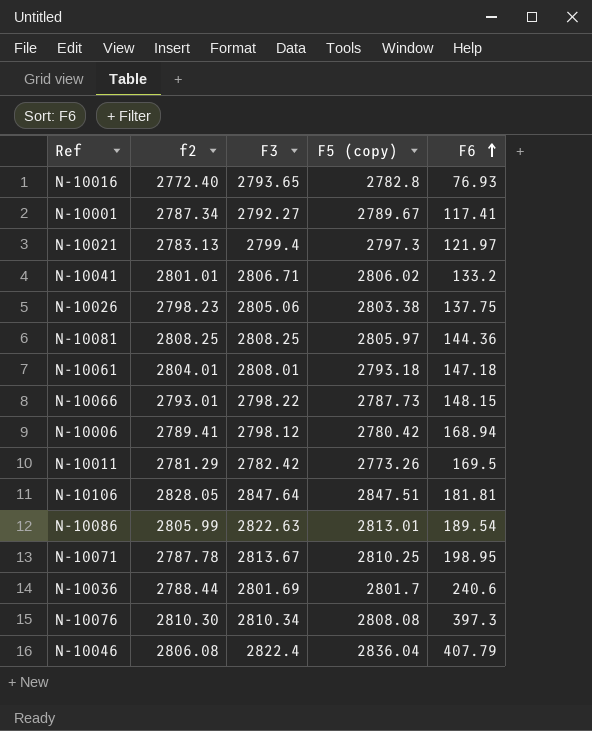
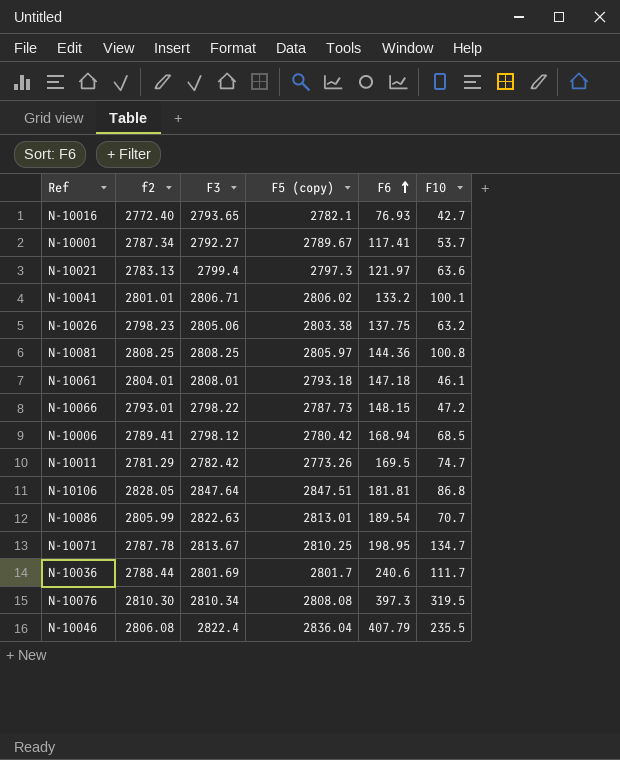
column F10 | position: none -> 6
N-10016 | F5 (copy): 2782.8 -> 2782.1

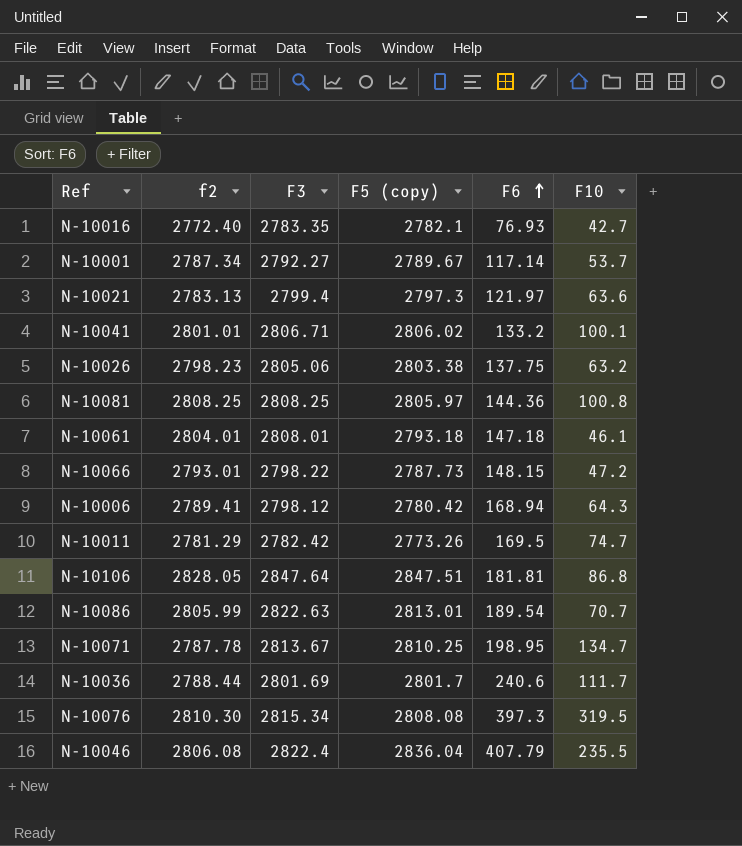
N-10016 | F3: 2793.65 -> 2783.35
N-10001 | F6: 117.41 -> 117.14
N-10006 | F10: 68.5 -> 64.3
N-10076 | F3: 2810.34 -> 2815.34

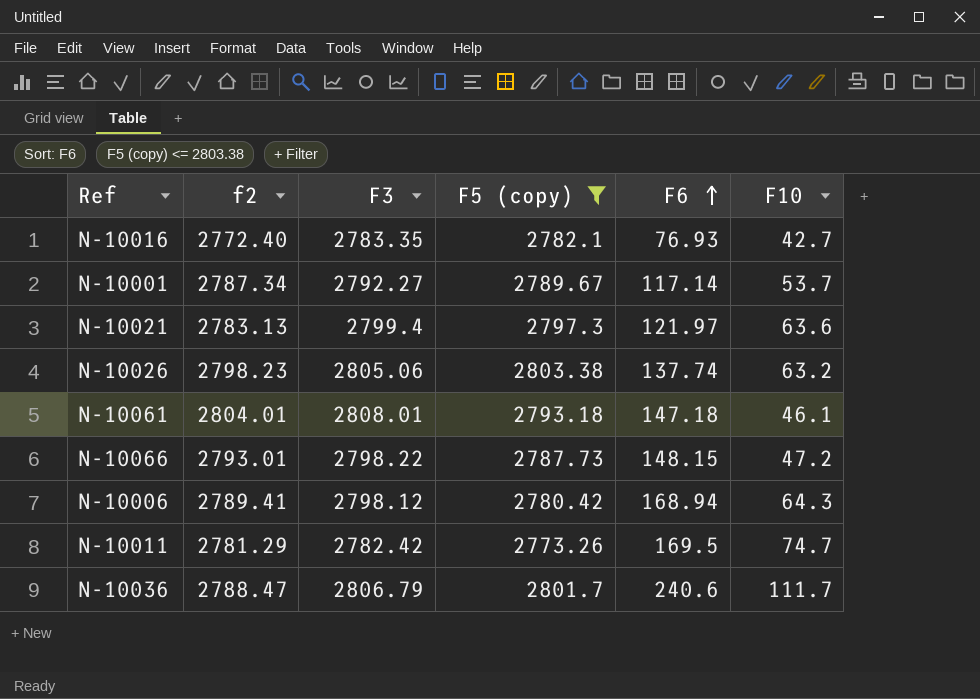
filter: none -> F5 (copy) <= 2803.38
N-10026 | F6: 137.75 -> 137.74
N-10036 | f2: 2788.44 -> 2788.47
N-10036 | F3: 2801.69 -> 2806.79

